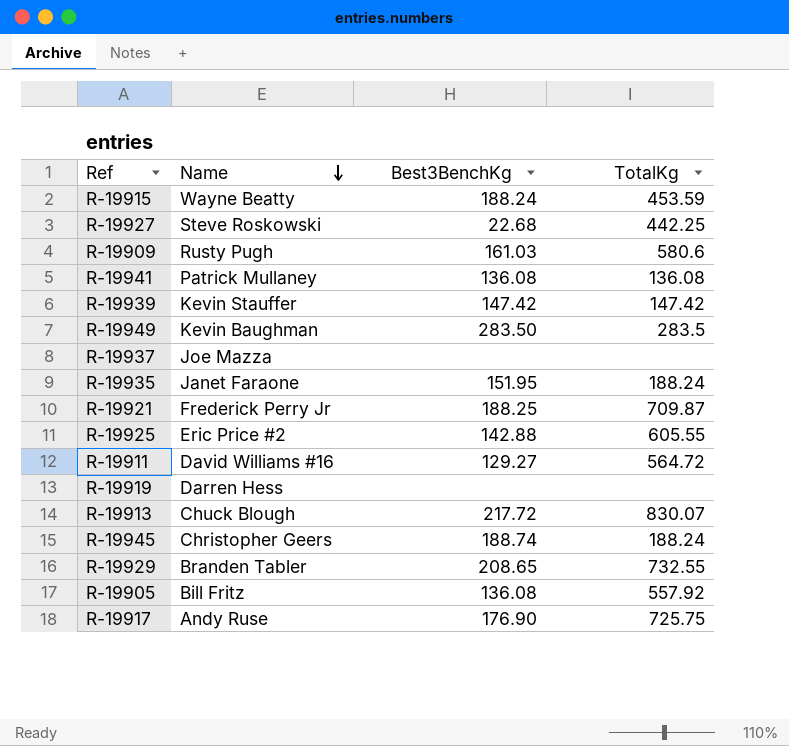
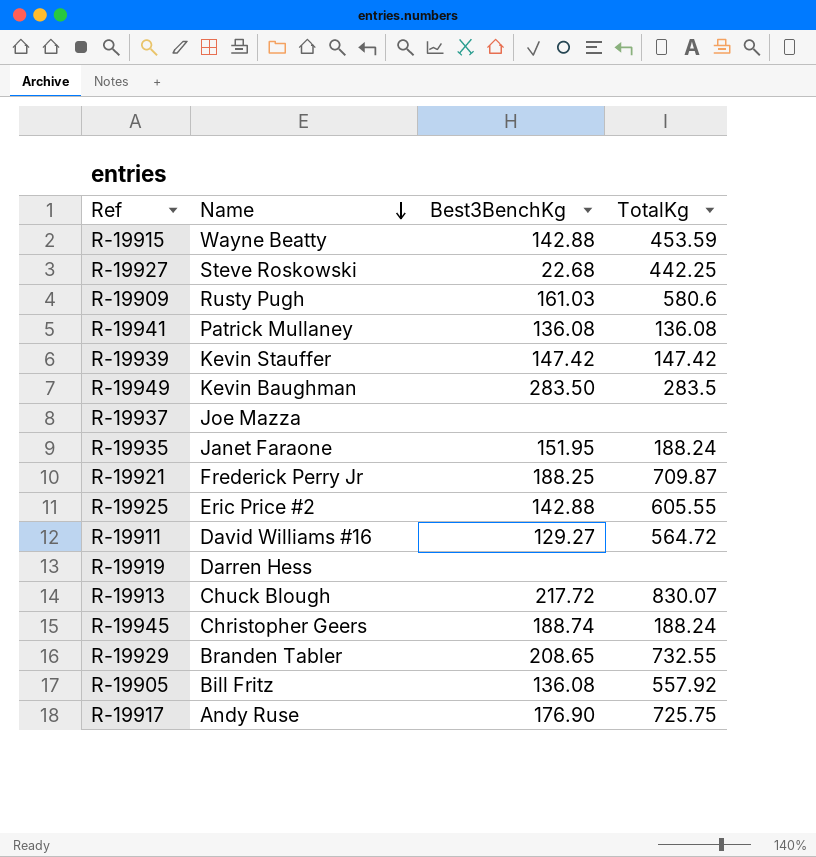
R-19915 | Best3BenchKg: 188.24 -> 142.88

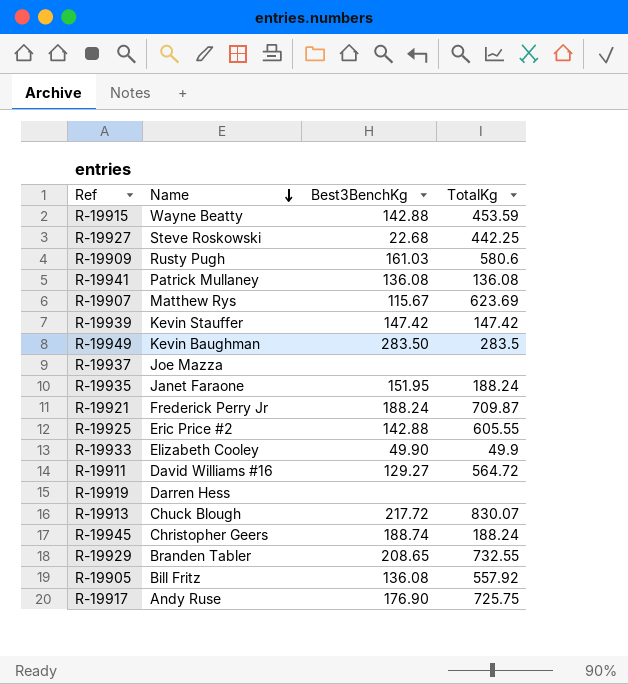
row R-19907: none -> Matthew Rys | 115.67 | 623.69
R-19921 | Best3BenchKg: 188.25 -> 188.24
row R-19933: none -> Elizabeth Cooley | 49.90 | 49.9

